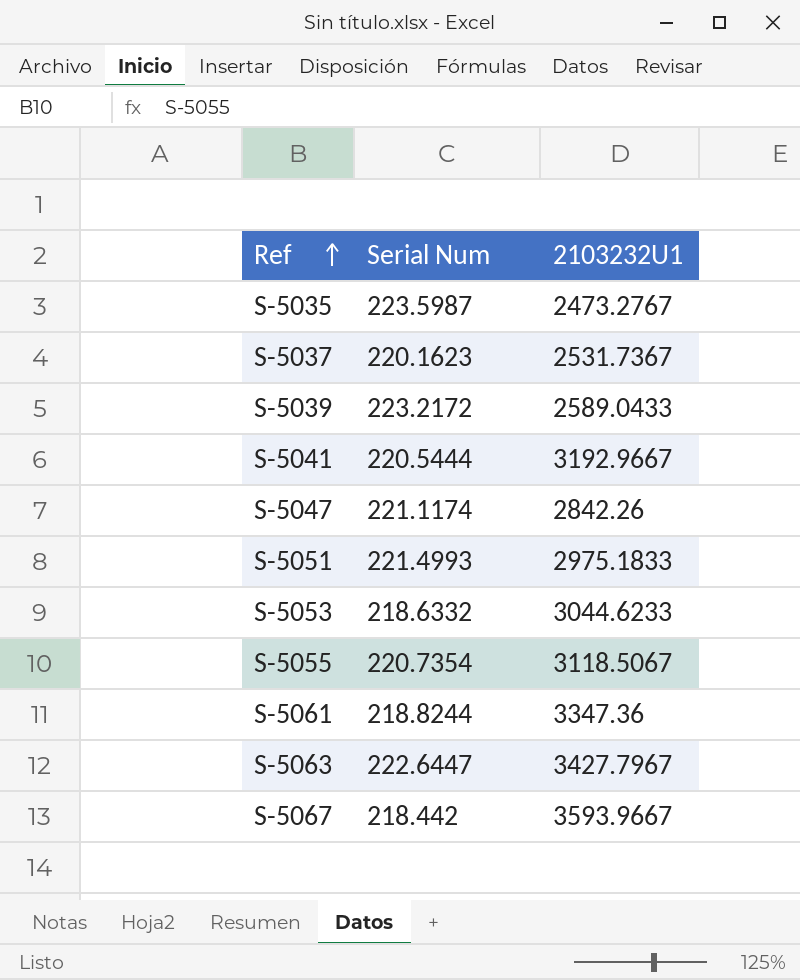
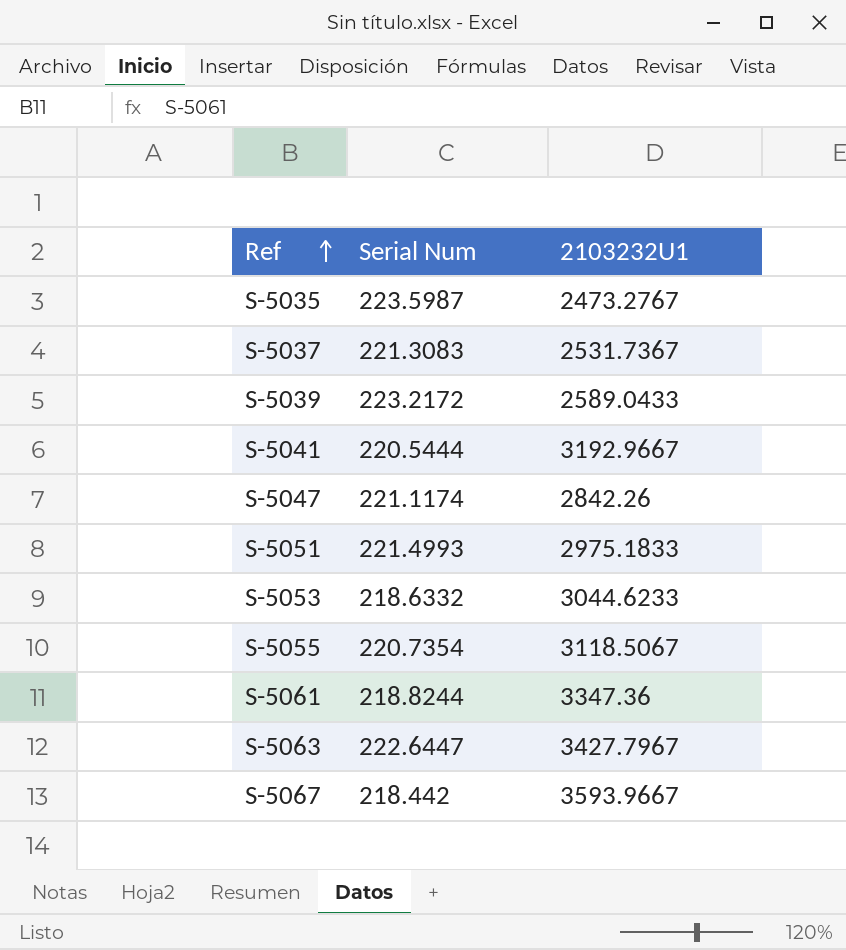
S-5037 | Serial Num: 220.1623 -> 221.3083

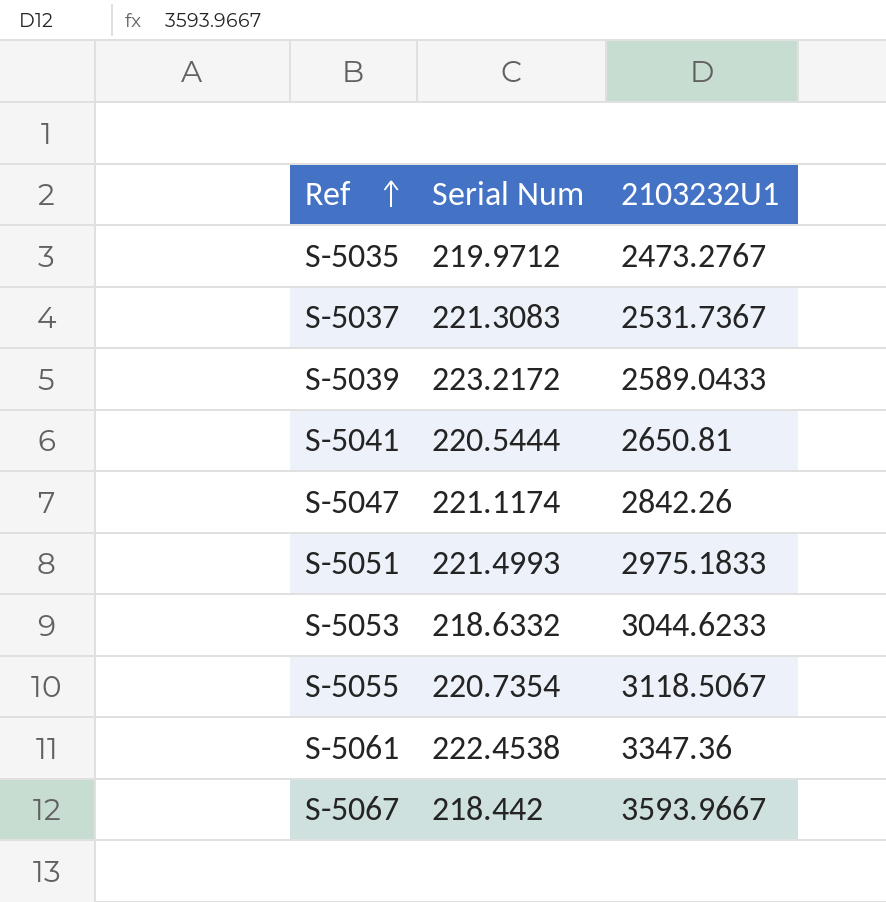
row S-5063: 222.6447 | 3427.7967 -> none
S-5035 | Serial Num: 223.5987 -> 219.9712
S-5041 | 2103232U1: 3192.9667 -> 2650.81
S-5061 | Serial Num: 218.8244 -> 222.4538

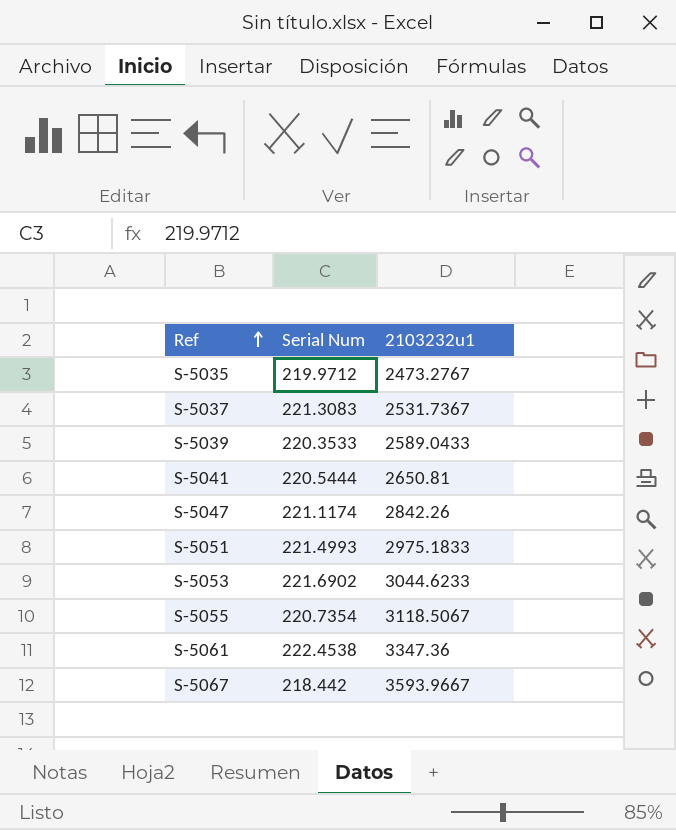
column name: 2103232U1 -> 2103232u1
S-5039 | Serial Num: 223.2172 -> 220.3533
S-5053 | Serial Num: 218.6332 -> 221.6902

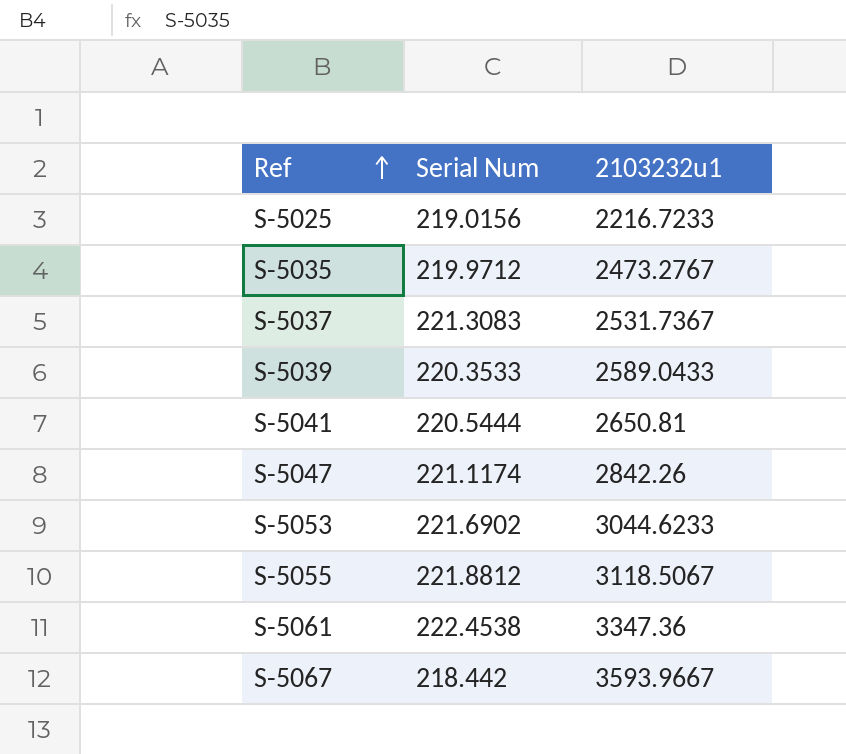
row S-5051: 221.4993 | 2975.1833 -> none
row S-5025: none -> 219.0156 | 2216.7233
S-5055 | Serial Num: 220.7354 -> 221.8812

